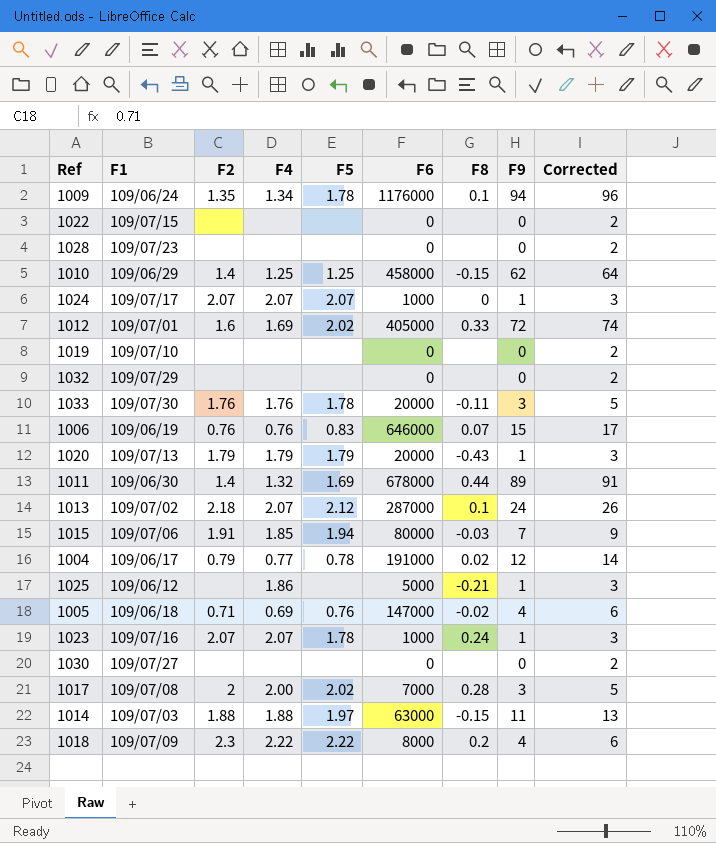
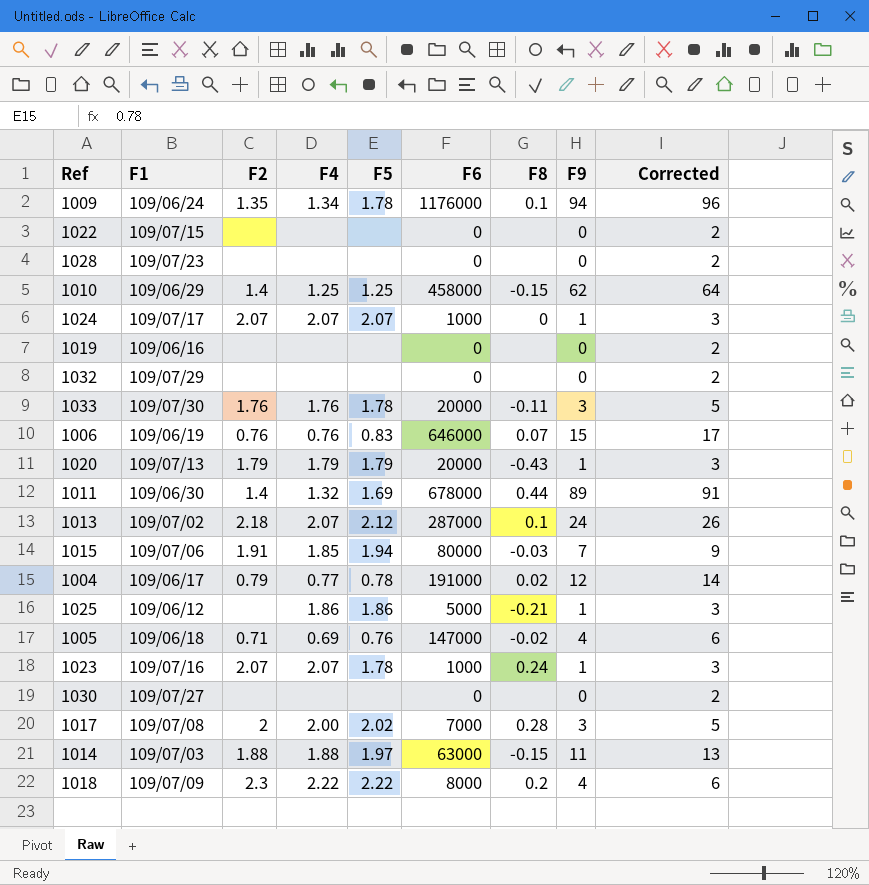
row 1012: 109/07/01 | 1.6 | 1.69 | 2.02 | 405000 | 0.33 | 72 | 74 -> none
1019 | F1: 109/07/10 -> 109/06/16
1025 | F5: none -> 1.86

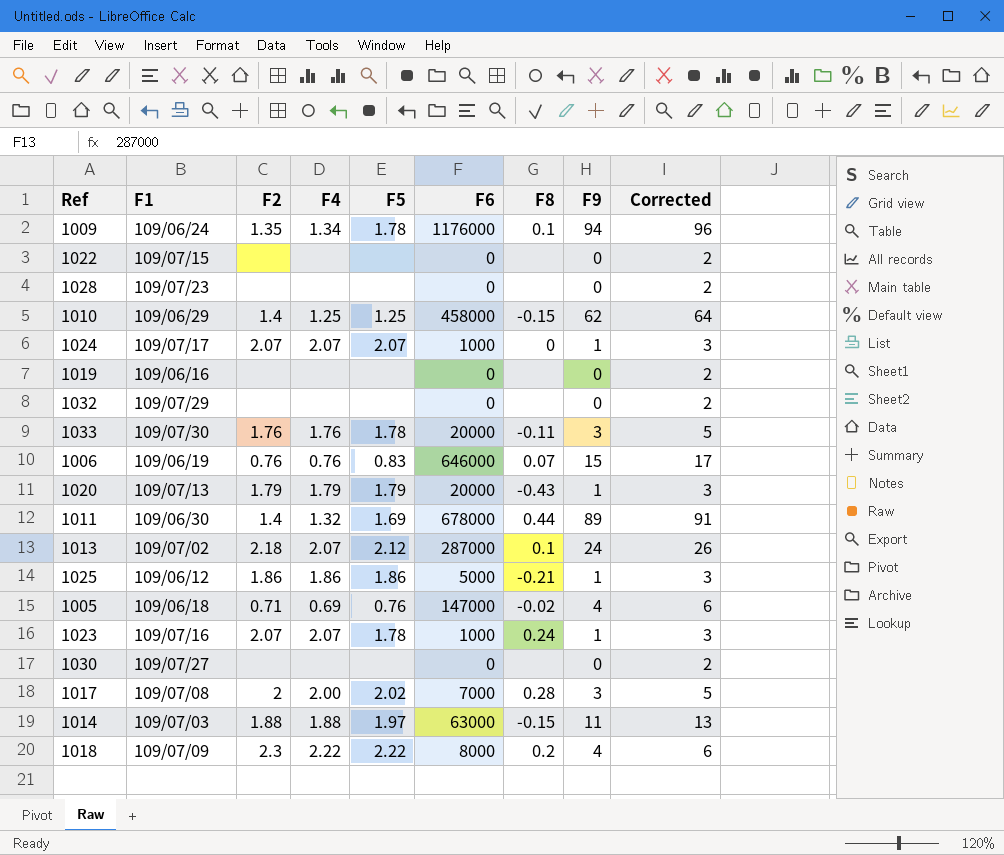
row 1015: 109/07/06 | 1.91 | 1.85 | 1.94 | 80000 | -0.03 | 7 | 9 -> none
row 1004: 109/06/17 | 0.79 | 0.77 | 0.78 | 191000 | 0.02 | 12 | 14 -> none
1025 | F2: none -> 1.86

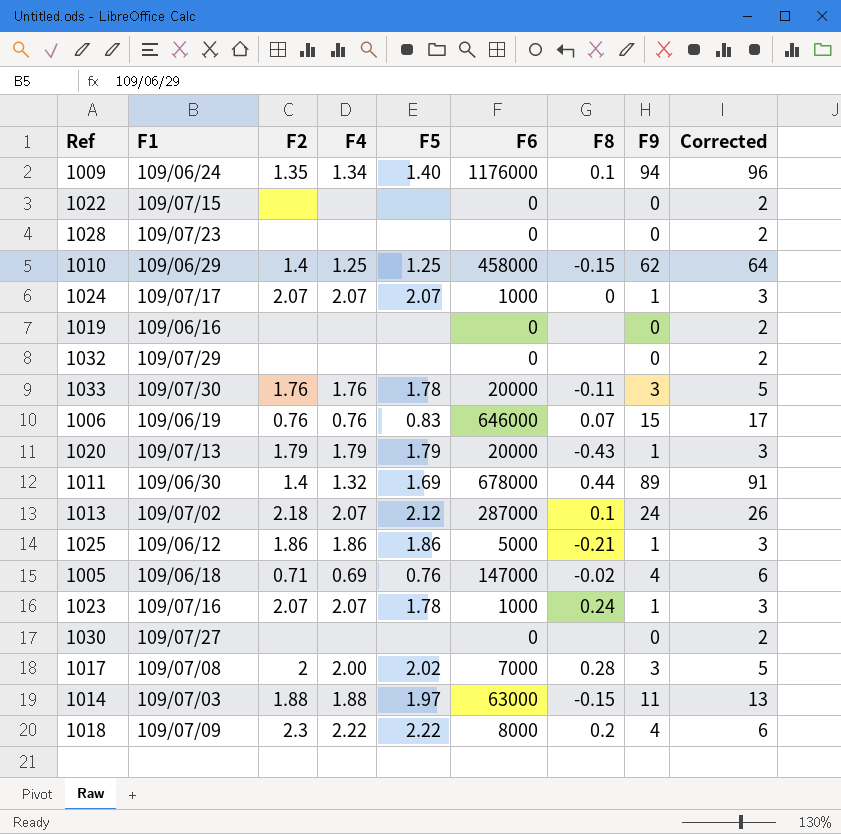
1009 | F5: 1.78 -> 1.40

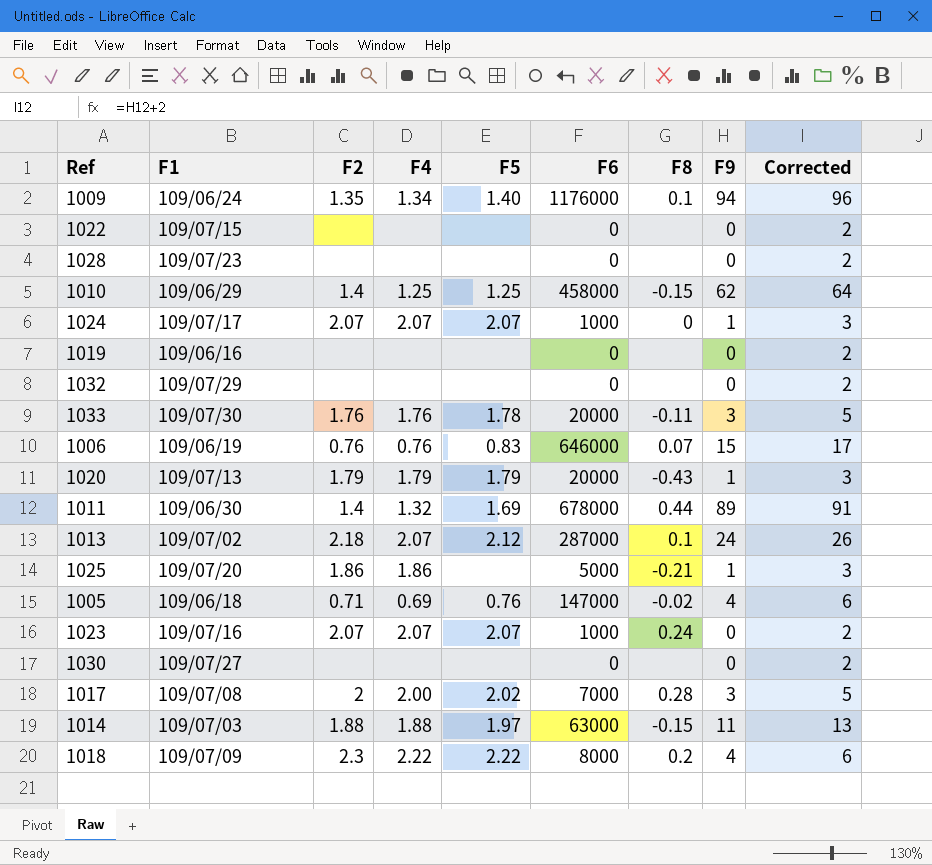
1025 | F1: 109/06/12 -> 109/07/20
1025 | F5: 1.86 -> none
1023 | F5: 1.78 -> 2.07
1023 | F9: 1 -> 0
1023 | Corrected: 3 -> 2

